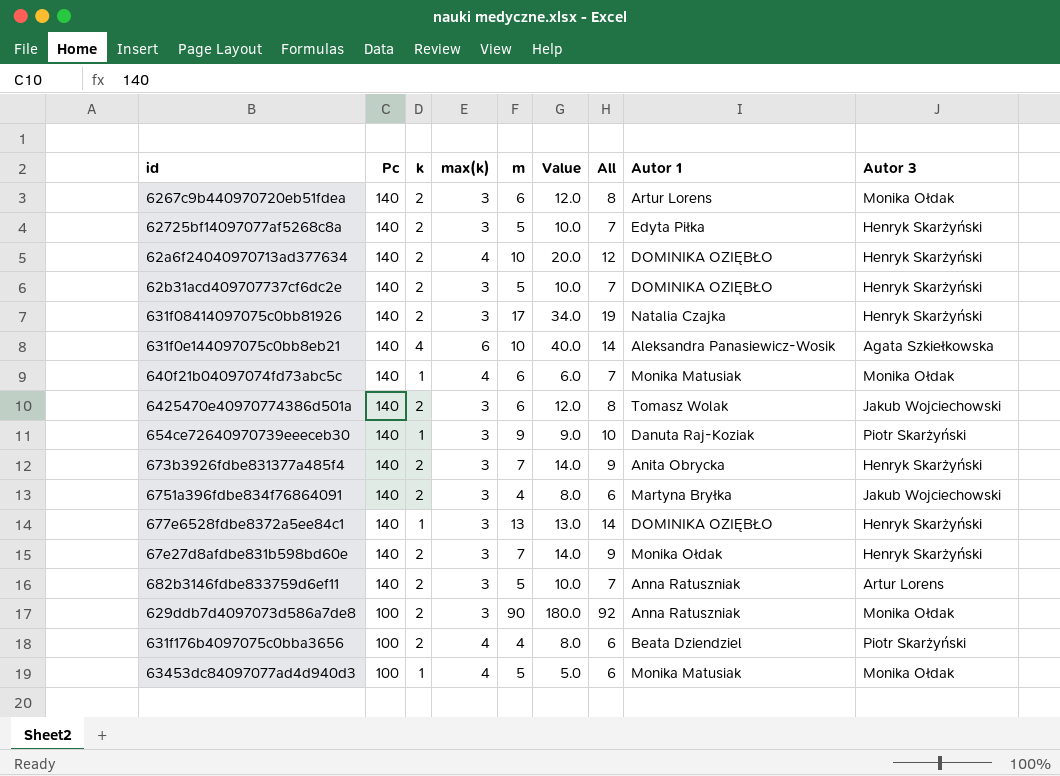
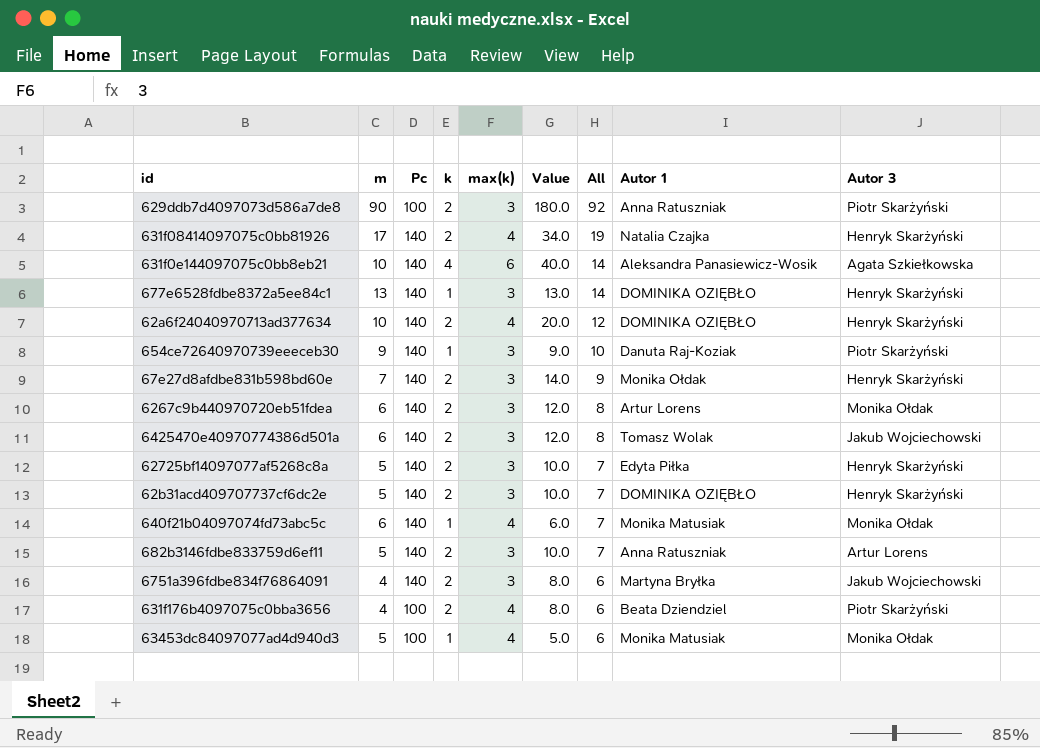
row order: Pc descending -> All descending
column m | position: 5 -> 2
row 673b3926fdbe831377a485f4: 140 | 2 | 3 | 7 | 14.0 | 9 | Anita Obrycka | Henryk Skarżyński -> none
629ddb7d4097073d586a7de8 | Autor 3: Monika Ołdak -> Piotr Skarżyński
631f08414097075c0bb81926 | max(k): 3 -> 4

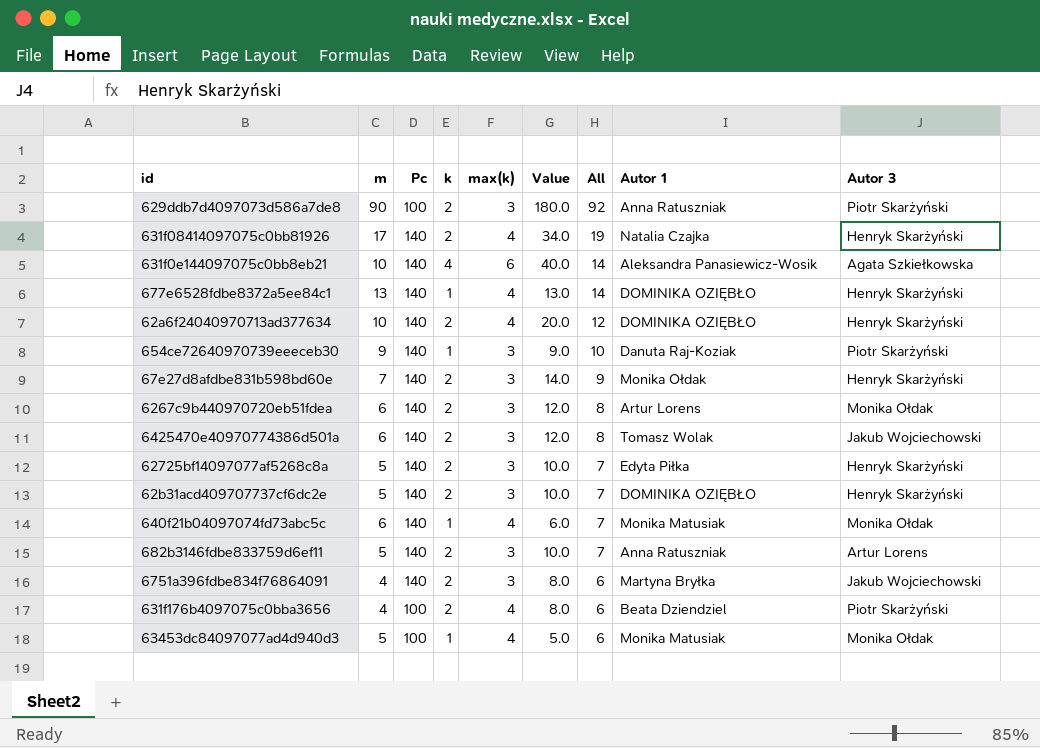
677e6528fdbe8372a5ee84c1 | max(k): 3 -> 4

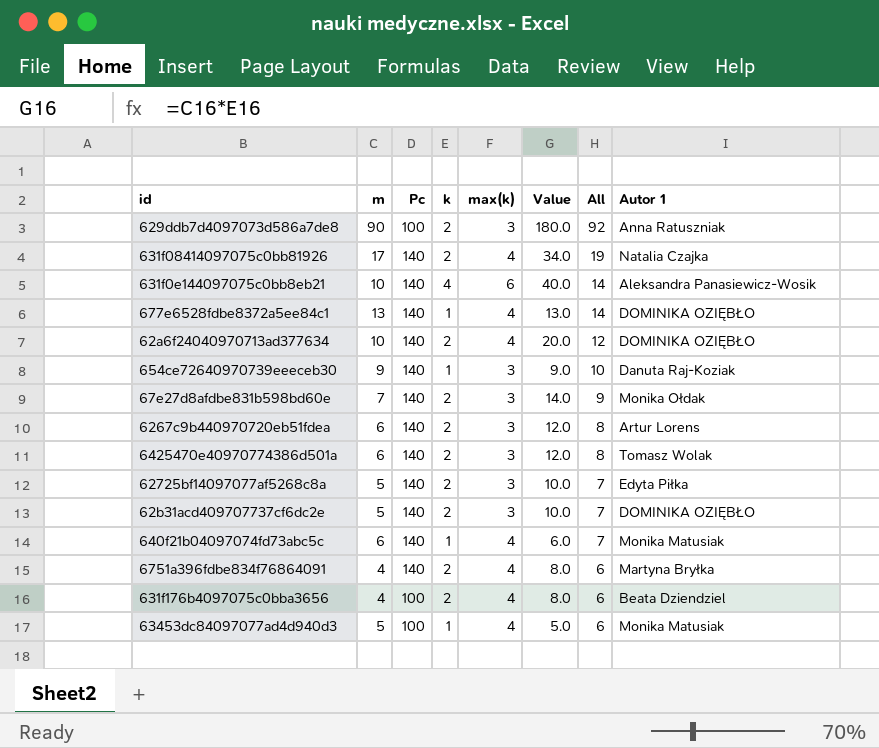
column Autor 3 | position: 9 -> none
row 682b3146fdbe833759d6ef11: 5 | 140 | 2 | 3 | 10.0 | 7 | Anna Ratuszniak | Artur Lorens -> none
6751a396fdbe834f76864091 | max(k): 3 -> 4

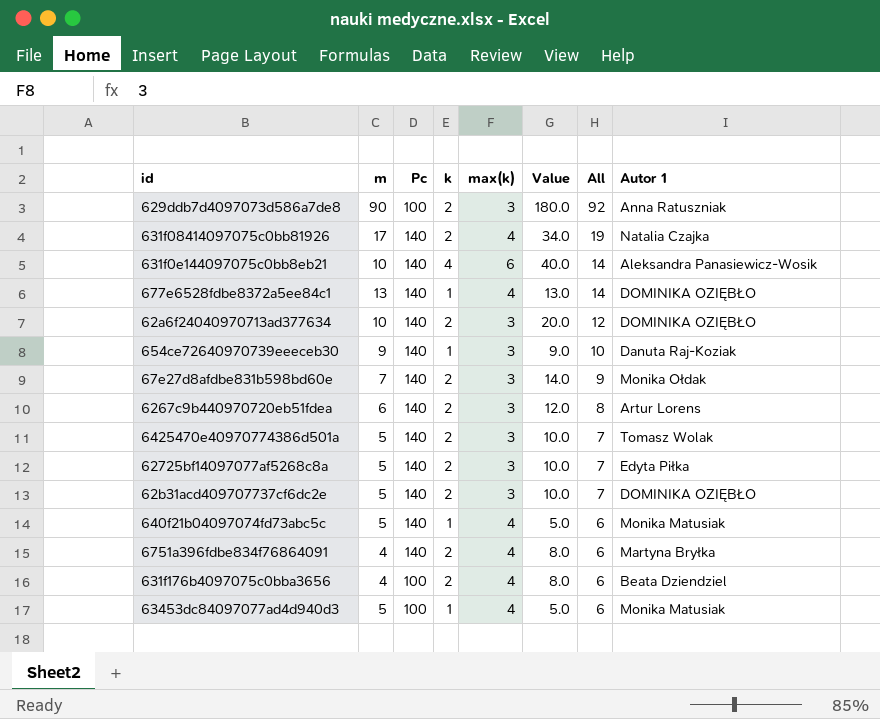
62a6f24040970713ad377634 | max(k): 4 -> 3
6425470e40970774386d501a | m: 6 -> 5
6425470e40970774386d501a | Value: 12.0 -> 10.0
6425470e40970774386d501a | All: 8 -> 7
640f21b04097074fd73abc5c | m: 6 -> 5
640f21b04097074fd73abc5c | Value: 6.0 -> 5.0
640f21b04097074fd73abc5c | All: 7 -> 6

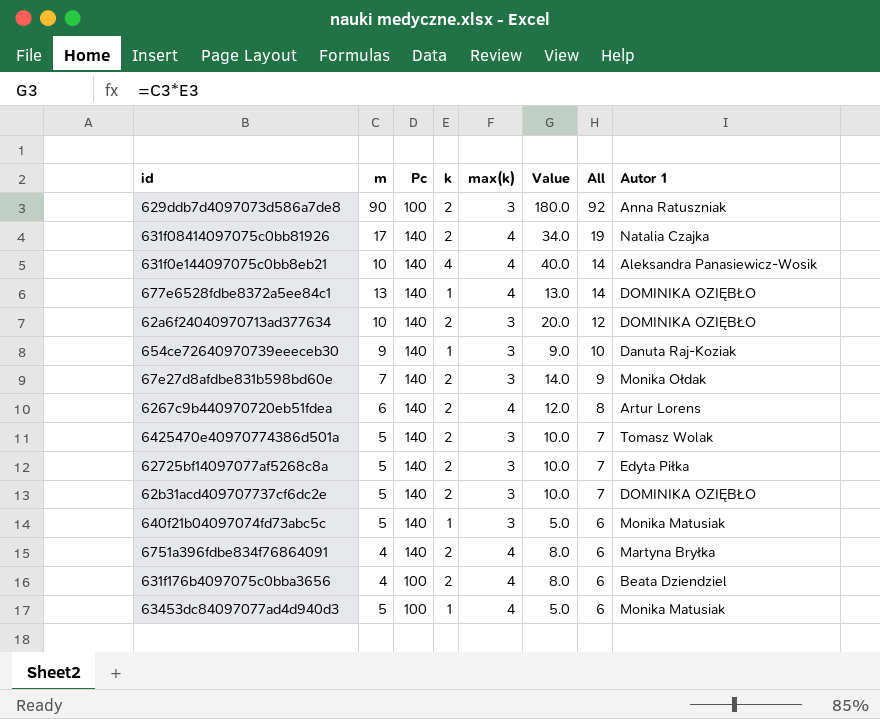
631f0e144097075c0bb8eb21 | max(k): 6 -> 4
6267c9b440970720eb51fdea | max(k): 3 -> 4
640f21b04097074fd73abc5c | max(k): 4 -> 3

